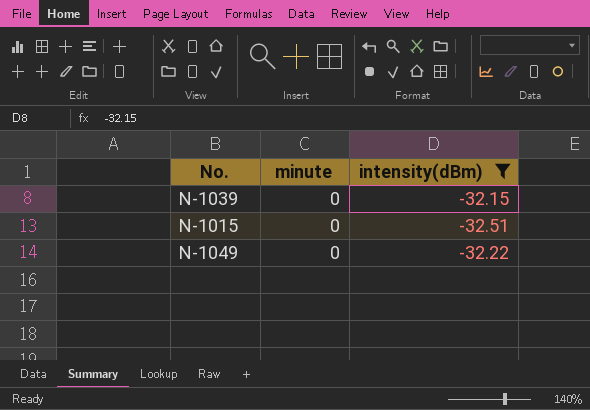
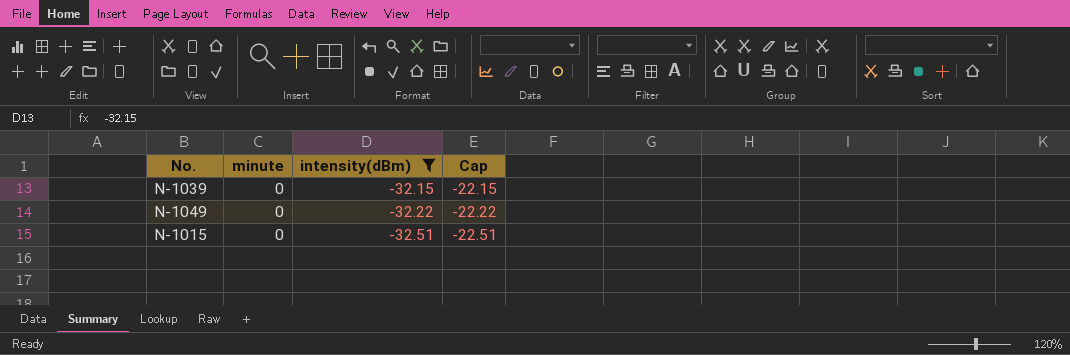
row order: none -> intensity(dBm) descending
column Cap | formula: none -> [intensity(dBm)] + 10

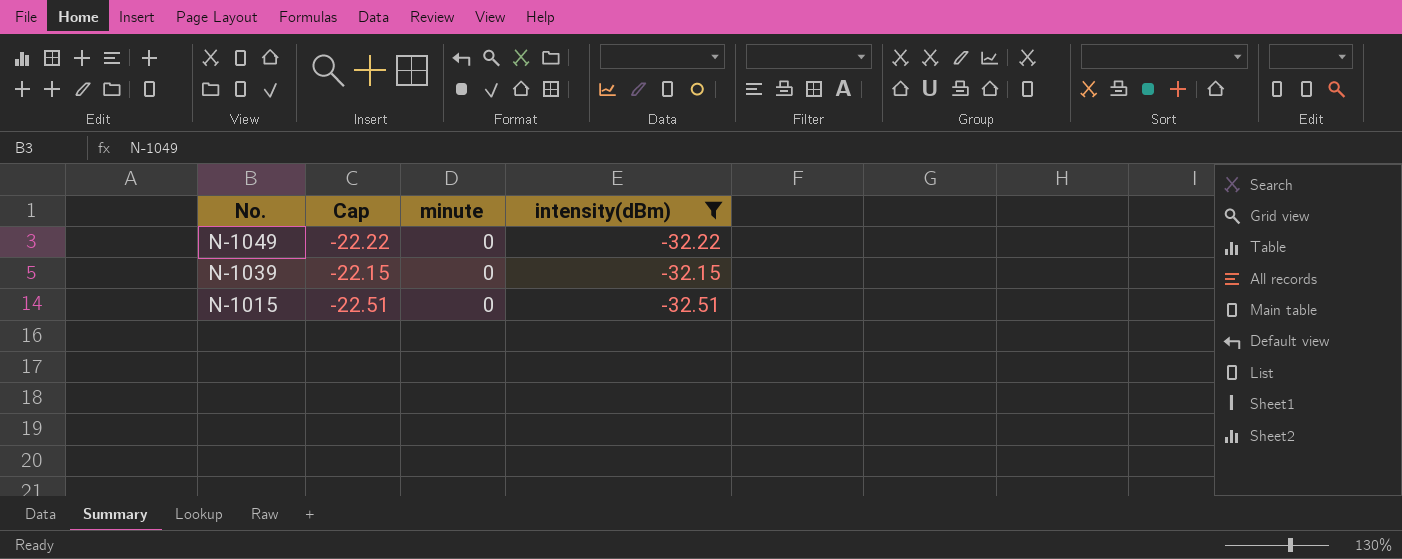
row order: intensity(dBm) descending -> No. descending
column Cap | position: 4 -> 2

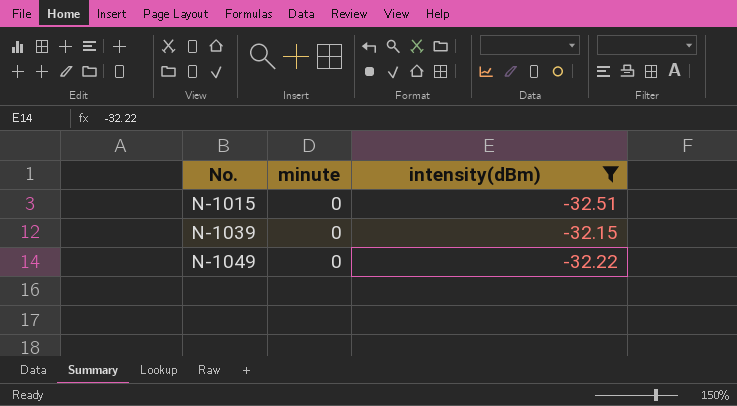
row order: No. descending -> No. ascending
column Cap | formula: [intensity(dBm)] + 10 -> none

